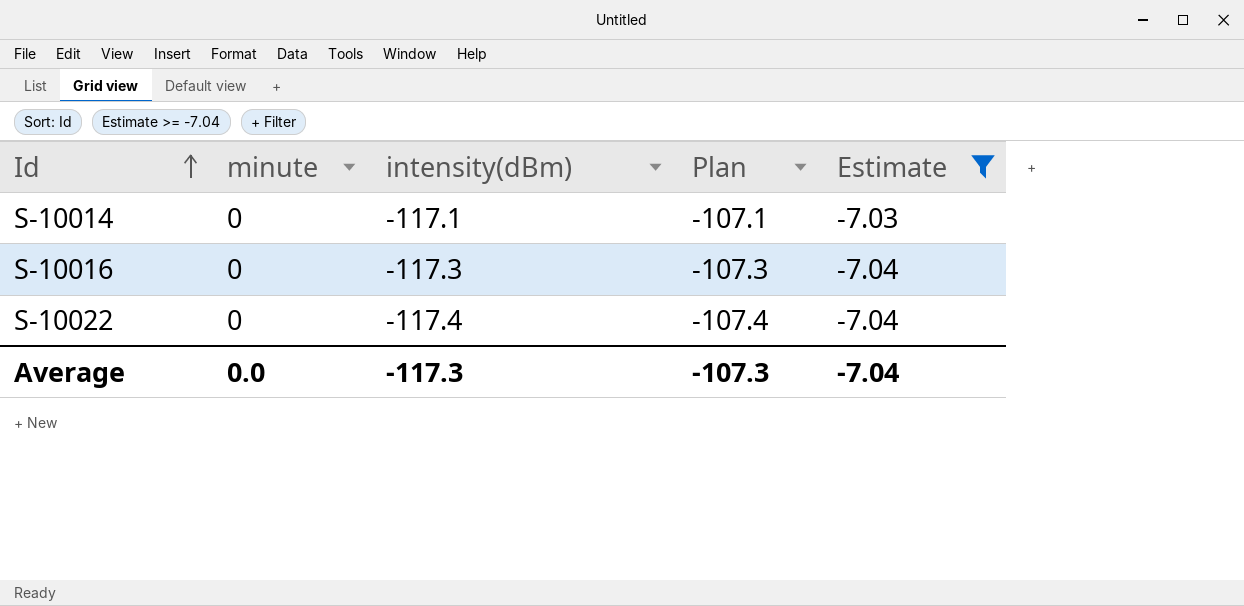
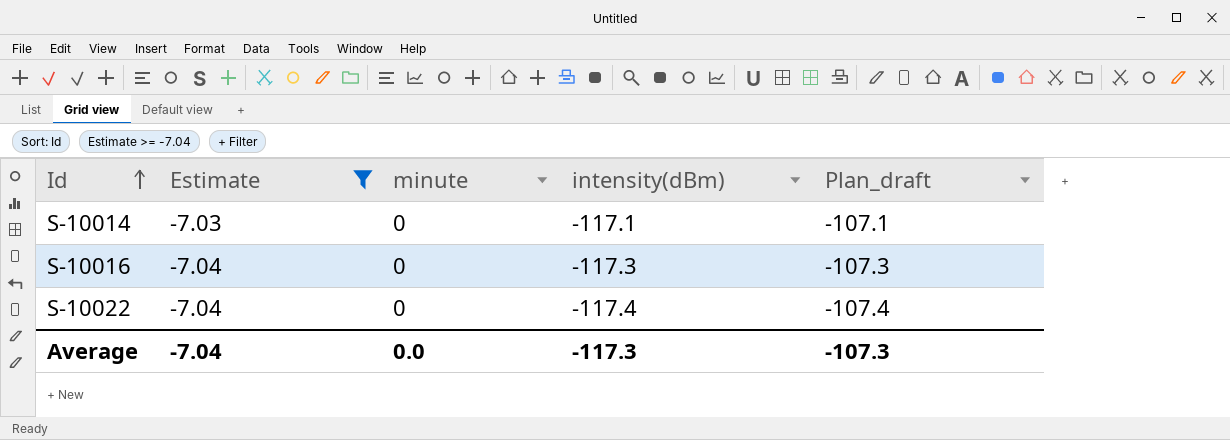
column Estimate | position: 5 -> 2
column name: Plan -> Plan_draft

